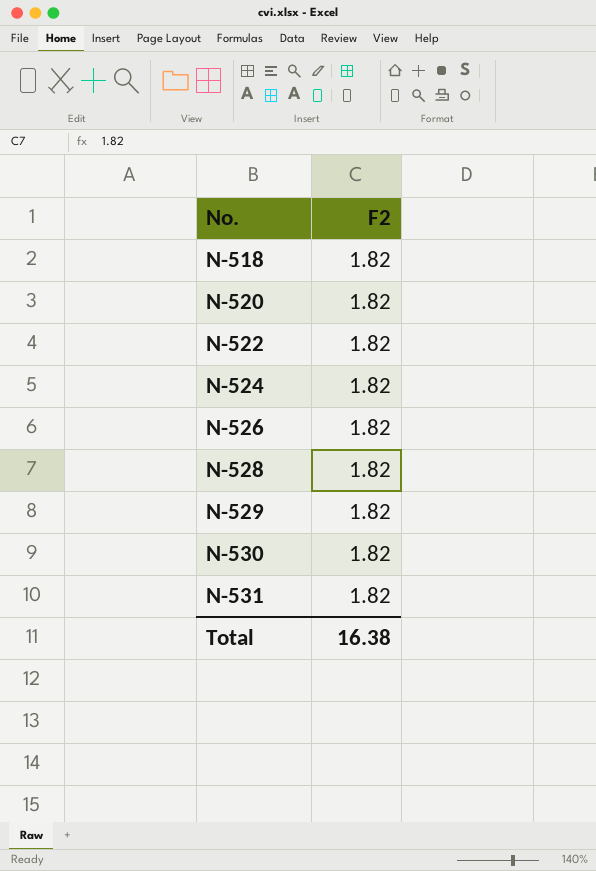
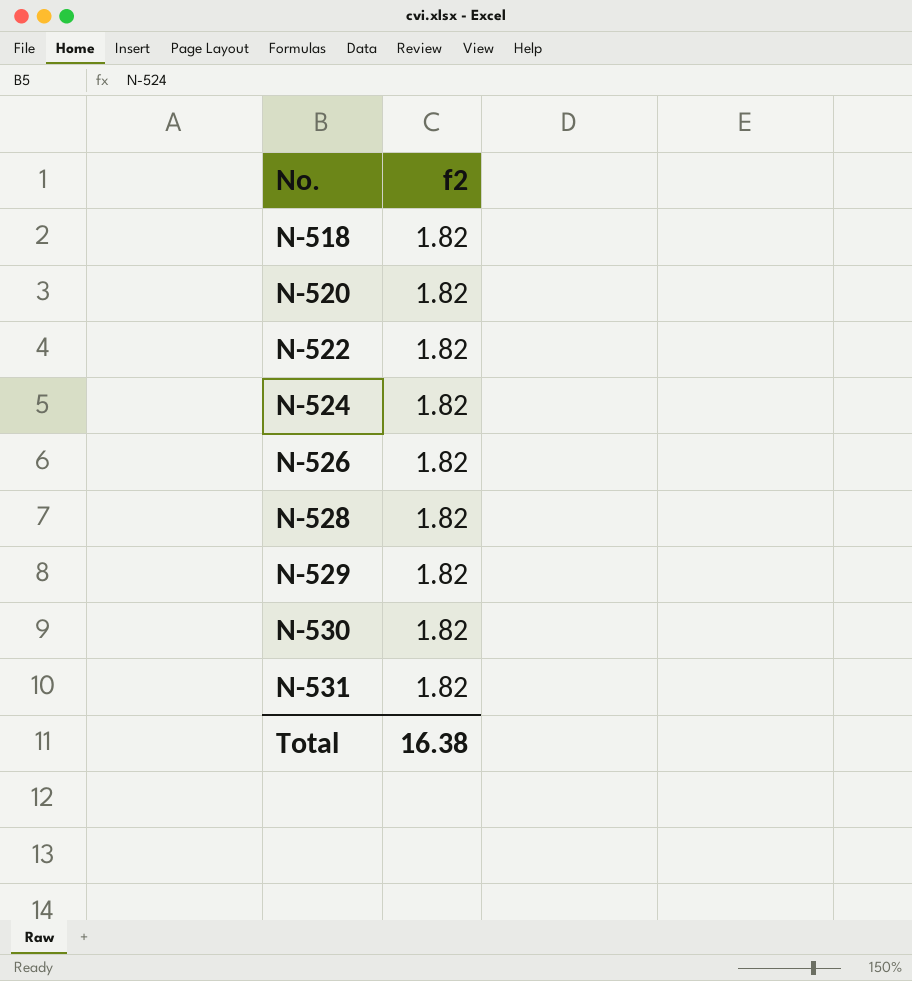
column name: F2 -> f2

